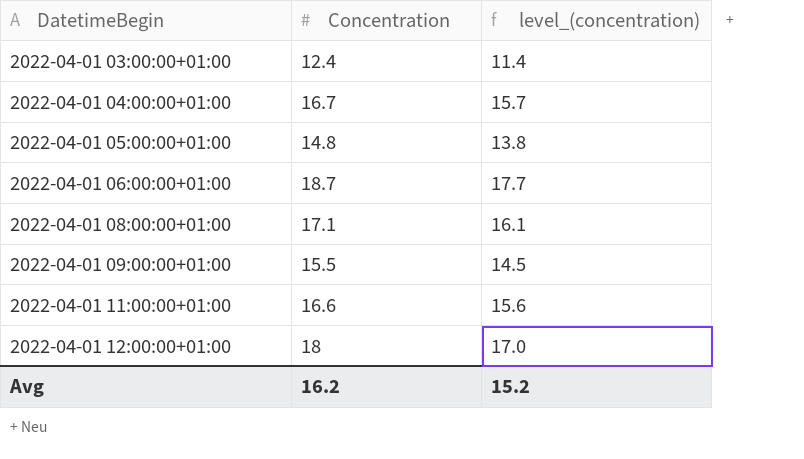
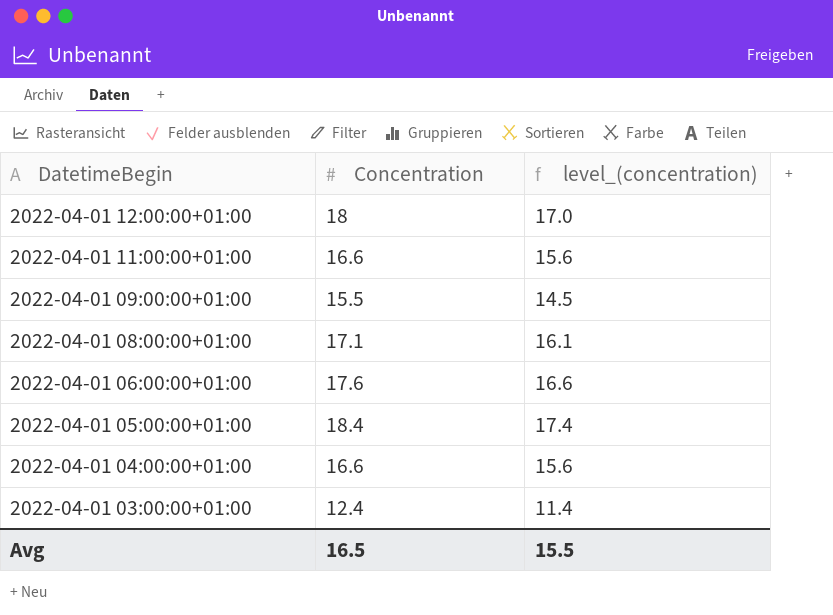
row order: DatetimeBegin ascending -> DatetimeBegin descending
2022-04-01 06:00:00+01:00 | Concentration: 18.7 -> 17.6
2022-04-01 06:00:00+01:00 | level_(concentration): 17.7 -> 16.6
2022-04-01 05:00:00+01:00 | Concentration: 14.8 -> 18.4
2022-04-01 05:00:00+01:00 | level_(concentration): 13.8 -> 17.4
2022-04-01 04:00:00+01:00 | Concentration: 16.7 -> 16.6
2022-04-01 04:00:00+01:00 | level_(concentration): 15.7 -> 15.6
Avg | Concentration: 16.2 -> 16.5
Avg | level_(concentration): 15.2 -> 15.5

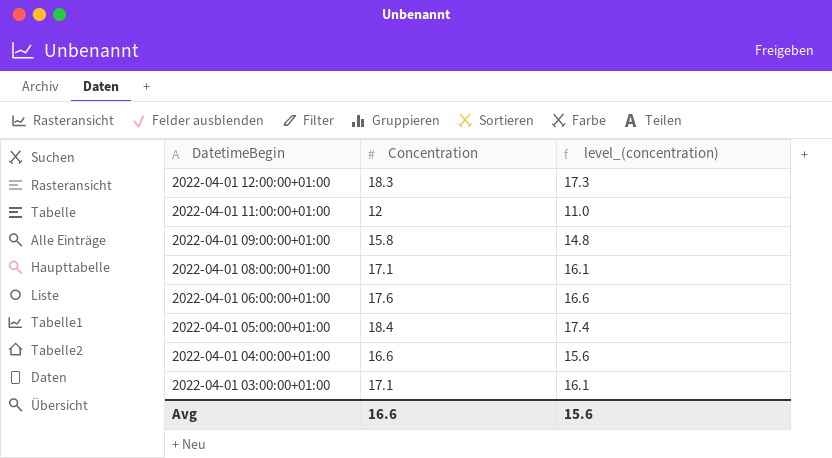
2022-04-01 12:00:00+01:00 | Concentration: 18 -> 18.3
2022-04-01 12:00:00+01:00 | level_(concentration): 17.0 -> 17.3
2022-04-01 11:00:00+01:00 | Concentration: 16.6 -> 12
2022-04-01 11:00:00+01:00 | level_(concentration): 15.6 -> 11.0
2022-04-01 09:00:00+01:00 | Concentration: 15.5 -> 15.8
2022-04-01 09:00:00+01:00 | level_(concentration): 14.5 -> 14.8
2022-04-01 03:00:00+01:00 | Concentration: 12.4 -> 17.1
2022-04-01 03:00:00+01:00 | level_(concentration): 11.4 -> 16.1
Avg | Concentration: 16.5 -> 16.6
Avg | level_(concentration): 15.5 -> 15.6

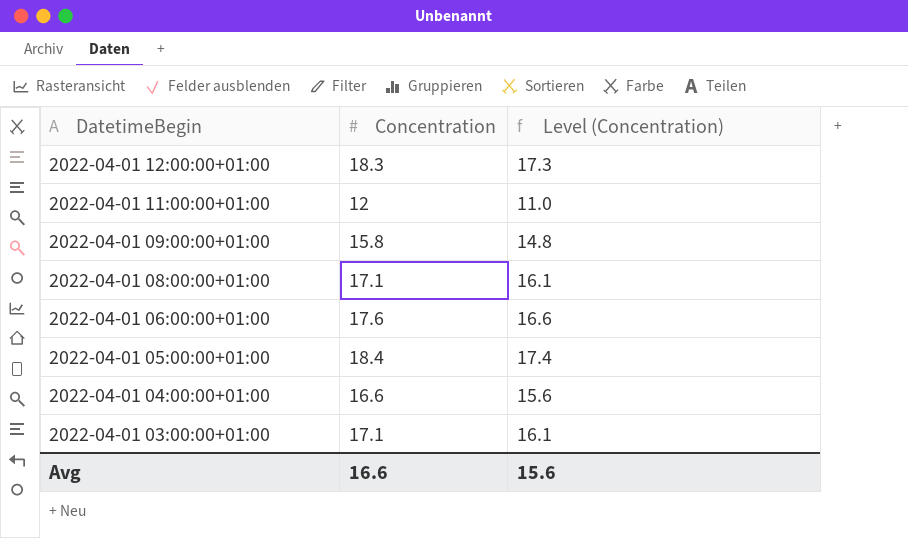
column name: level_(concentration) -> Level (Concentration)

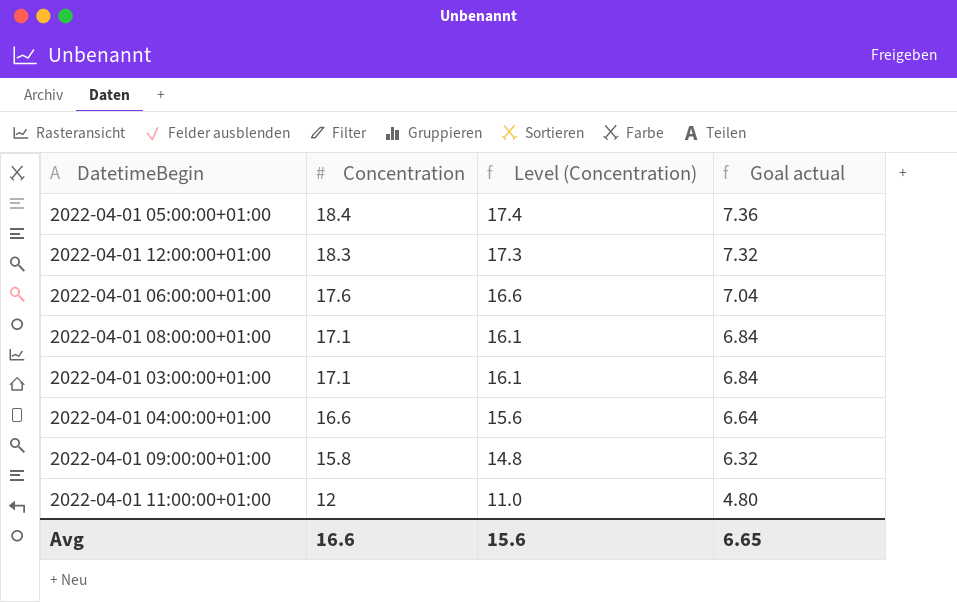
row order: DatetimeBegin descending -> Concentration descending
column Goal actual | formula: none -> [Concentration] * 0.4

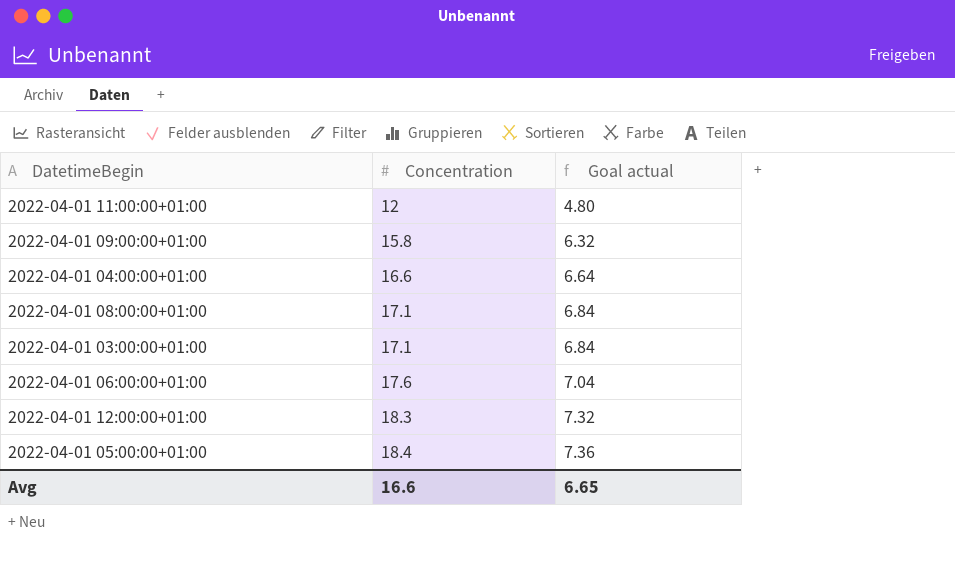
row order: Concentration descending -> Concentration ascending
column Level (Concentration) | formula: [Concentration] - 1 -> none

